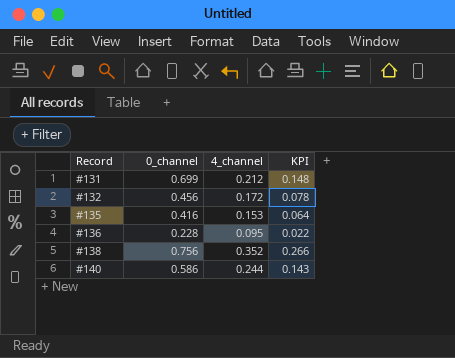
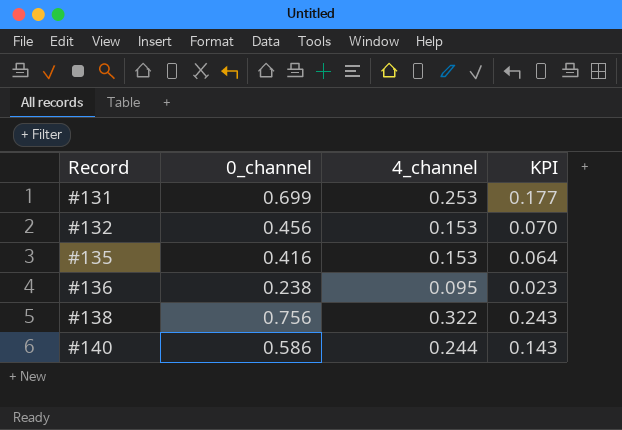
#131 | 4_channel: 0.212 -> 0.253
#131 | KPI: 0.148 -> 0.177
#132 | 4_channel: 0.172 -> 0.153
#132 | KPI: 0.078 -> 0.070
#136 | 0_channel: 0.228 -> 0.238
#136 | KPI: 0.022 -> 0.023
#138 | 4_channel: 0.352 -> 0.322
#138 | KPI: 0.266 -> 0.243

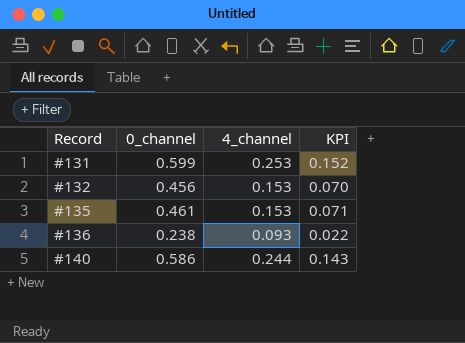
row #138: 0.756 | 0.322 | 0.243 -> none
#131 | 0_channel: 0.699 -> 0.599
#131 | KPI: 0.177 -> 0.152
#135 | 0_channel: 0.416 -> 0.461
#135 | KPI: 0.064 -> 0.071
#136 | 4_channel: 0.095 -> 0.093
#136 | KPI: 0.023 -> 0.022

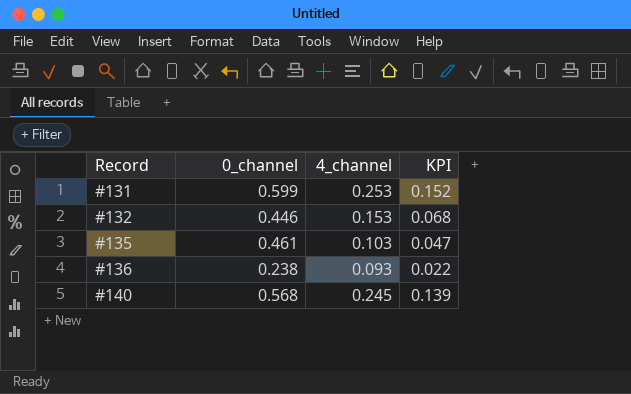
#132 | 0_channel: 0.456 -> 0.446
#132 | KPI: 0.070 -> 0.068
#135 | 4_channel: 0.153 -> 0.103
#135 | KPI: 0.071 -> 0.047
#140 | 0_channel: 0.586 -> 0.568
#140 | 4_channel: 0.244 -> 0.245
#140 | KPI: 0.143 -> 0.139

